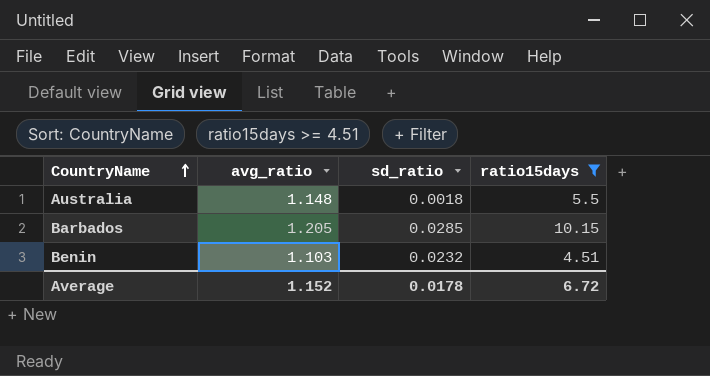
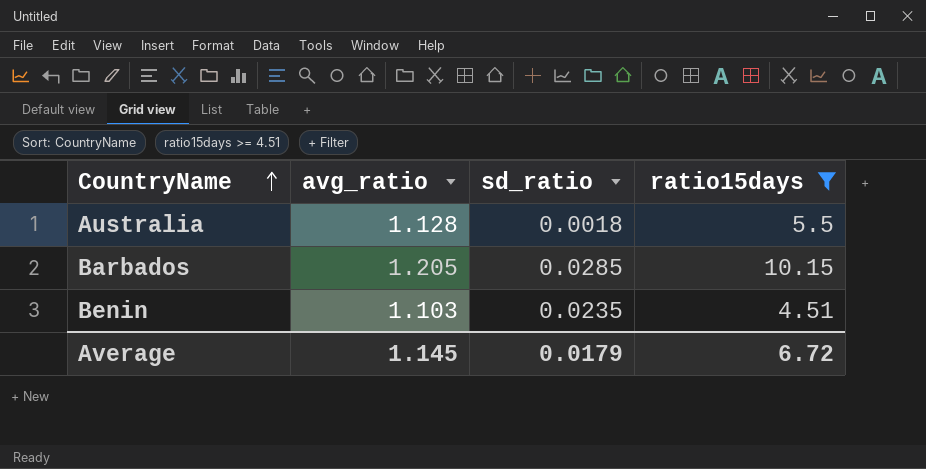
Australia | avg_ratio: 1.148 -> 1.128
Benin | sd_ratio: 0.0232 -> 0.0235
Average | avg_ratio: 1.152 -> 1.145
Average | sd_ratio: 0.0178 -> 0.0179

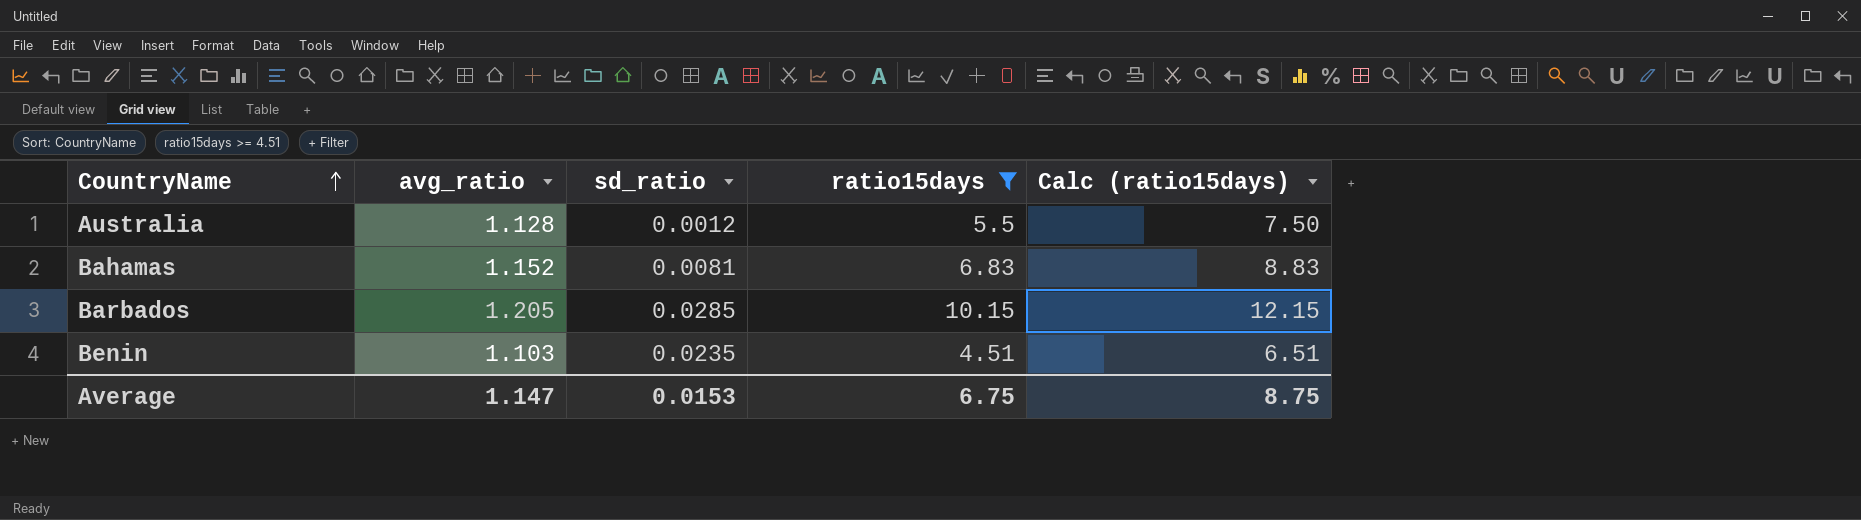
column Calc (ratio15days) | formula: none -> [ratio15days] + 2
Australia | sd_ratio: 0.0018 -> 0.0012
row Bahamas: none -> 1.152 | 0.0081 | 6.83 | 8.83
Average | avg_ratio: 1.145 -> 1.147
Average | sd_ratio: 0.0179 -> 0.0153
Average | ratio15days: 6.72 -> 6.75

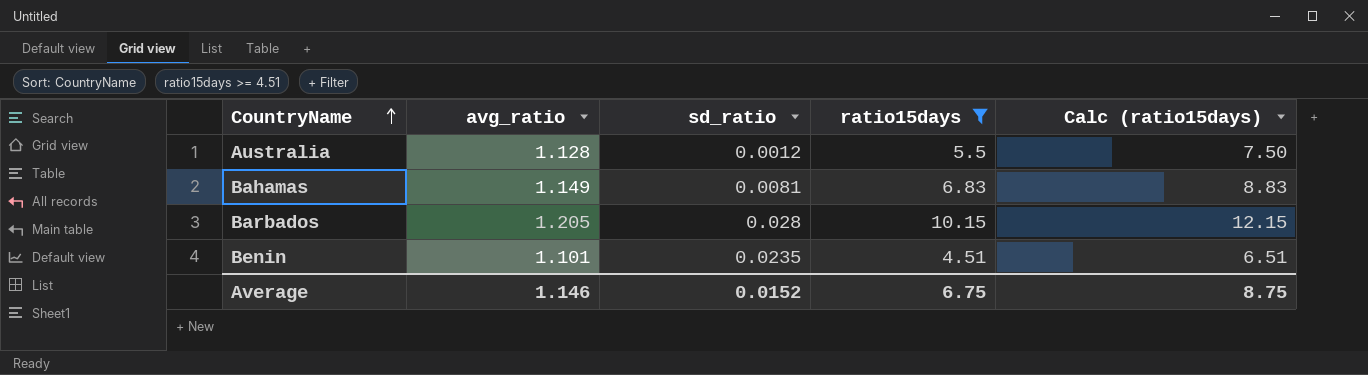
Bahamas | avg_ratio: 1.152 -> 1.149
Barbados | sd_ratio: 0.0285 -> 0.028
Benin | avg_ratio: 1.103 -> 1.101
Average | avg_ratio: 1.147 -> 1.146
Average | sd_ratio: 0.0153 -> 0.0152

